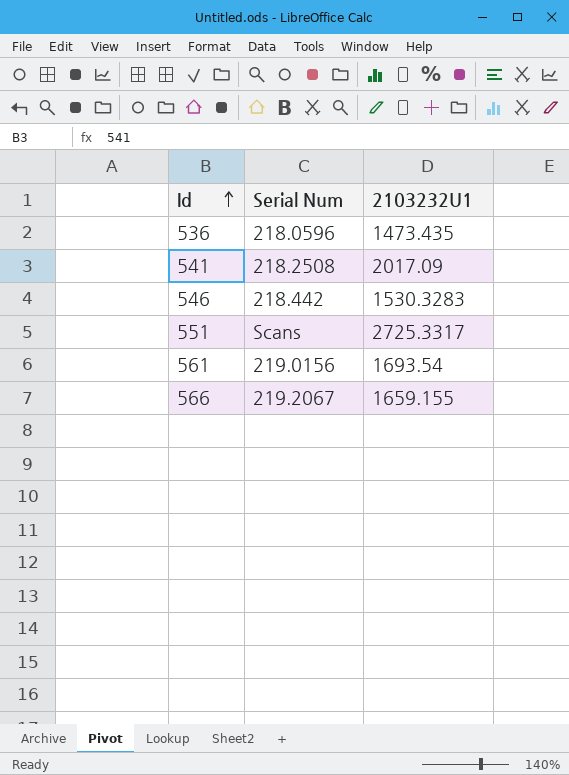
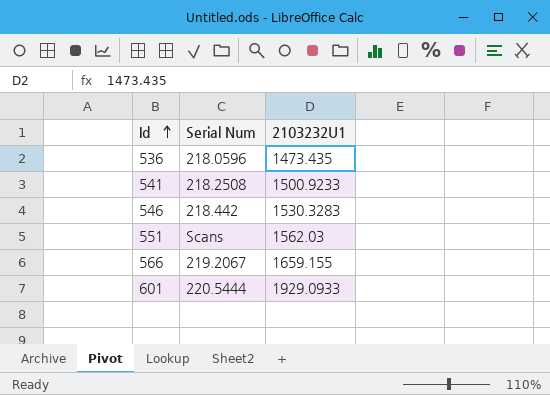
row 561: 219.0156 | 1693.54 -> none
541 | 2103232U1: 2017.09 -> 1500.9233
551 | 2103232U1: 2725.3317 -> 1562.03
row 601: none -> 220.5444 | 1929.0933

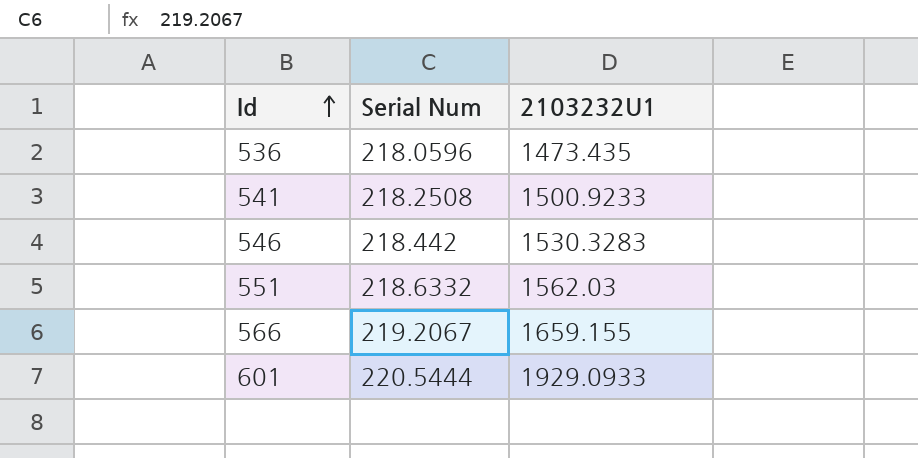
551 | Serial Num: Scans -> 218.6332

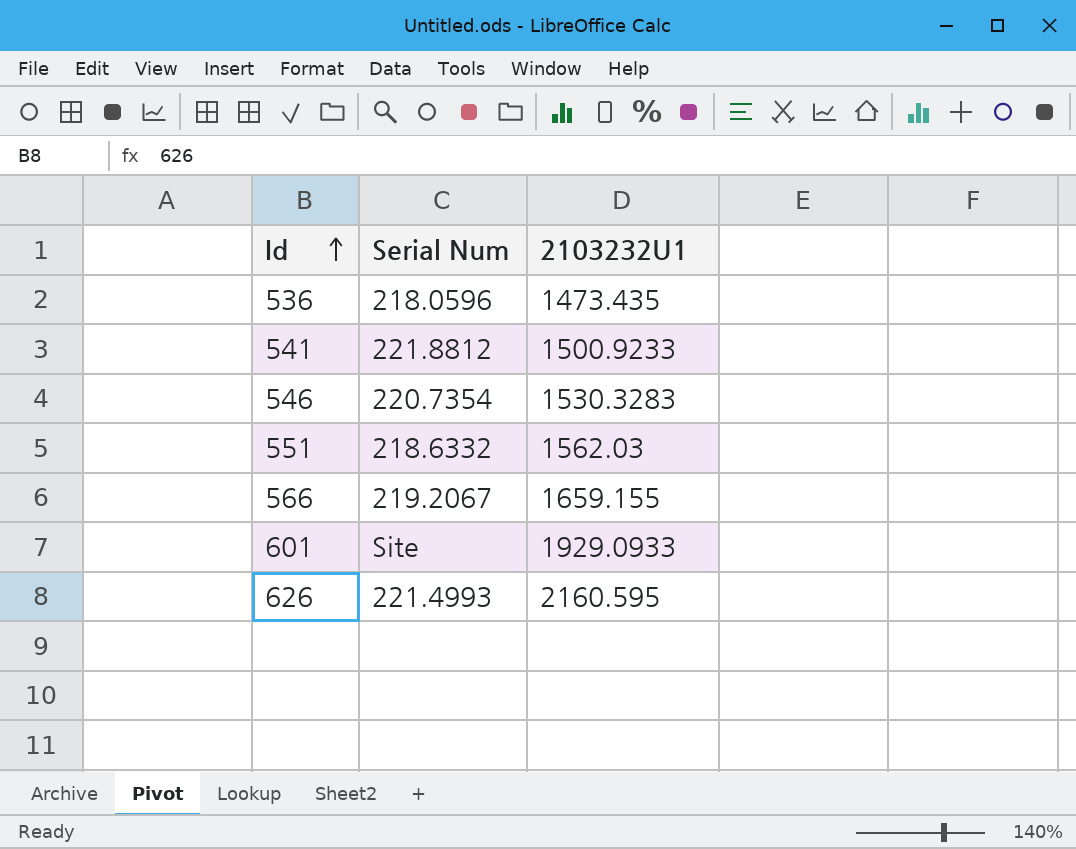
541 | Serial Num: 218.2508 -> 221.8812
546 | Serial Num: 218.442 -> 220.7354
601 | Serial Num: 220.5444 -> Site
row 626: none -> 221.4993 | 2160.595

